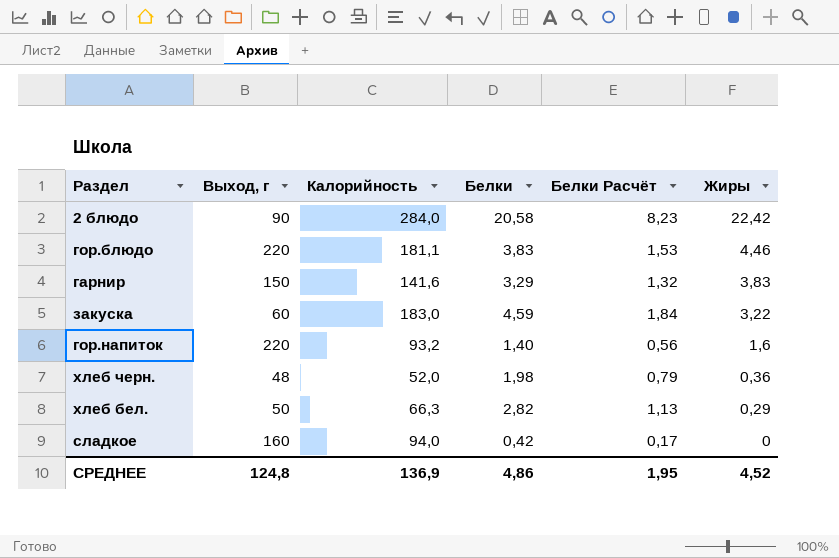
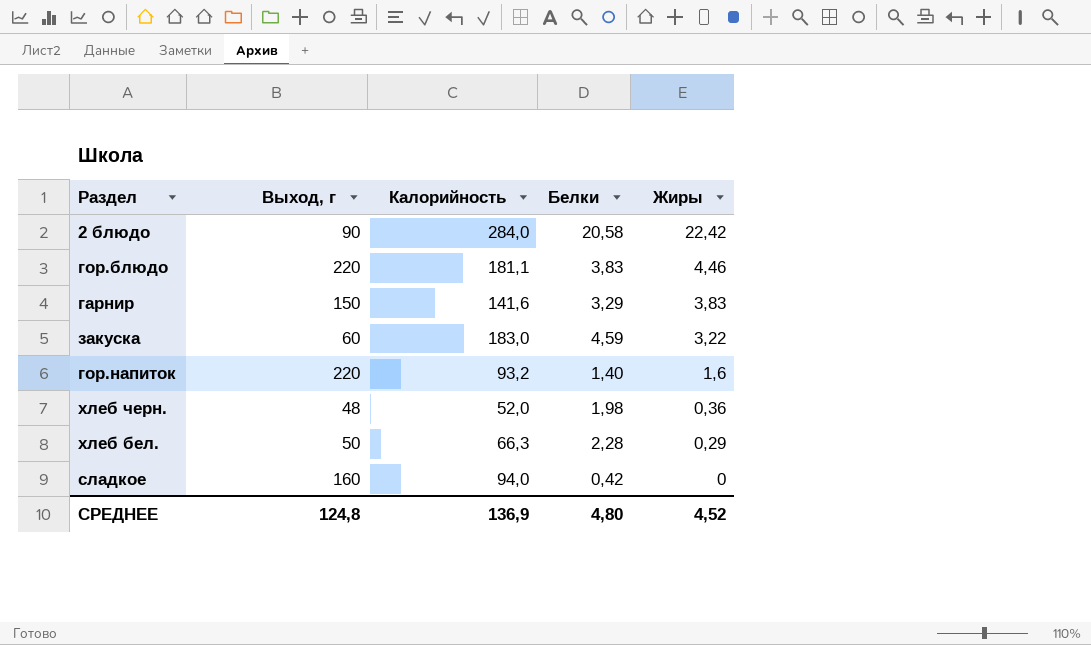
column Белки Расчёт | formula: [Белки] * 0,4 -> none
хлеб бел. | Белки: 2,82 -> 2,28
СРЕДНЕЕ | Белки: 4,86 -> 4,80

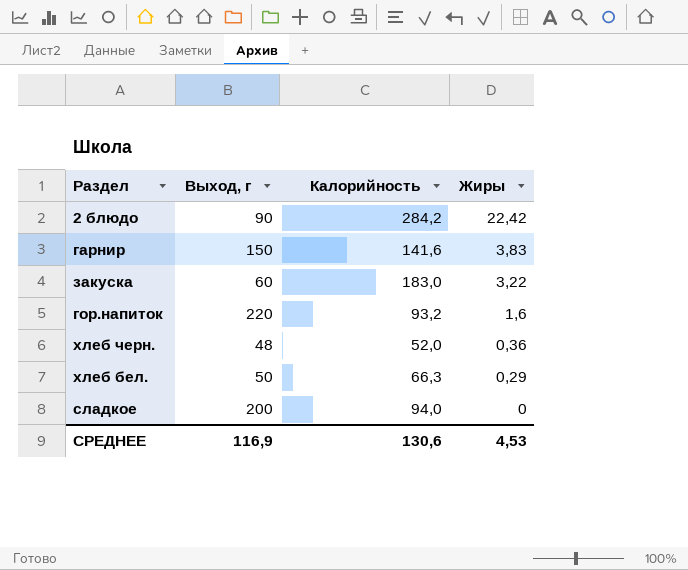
column Белки | position: 4 -> none
row гор.блюдо: 220 | 181,1 | 3,83 | 4,46 -> none
2 блюдо | Калорийность: 284,0 -> 284,2
сладкое | Выход, г: 160 -> 200
СРЕДНЕЕ | Выход, г: 124,8 -> 116,9
СРЕДНЕЕ | Калорийность: 136,9 -> 130,6
СРЕДНЕЕ | Жиры: 4,52 -> 4,53

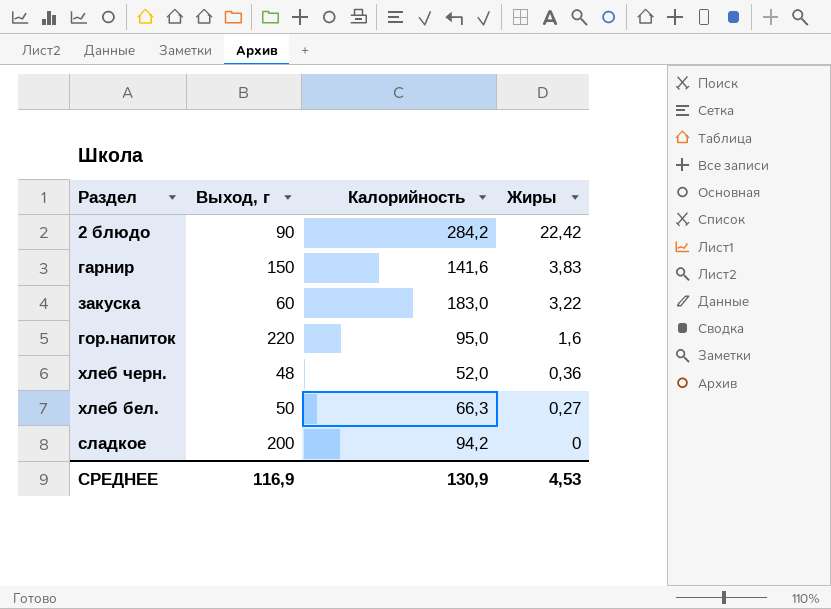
гор.напиток | Калорийность: 93,2 -> 95,0
хлеб бел. | Жиры: 0,29 -> 0,27
сладкое | Калорийность: 94,0 -> 94,2
СРЕДНЕЕ | Калорийность: 130,6 -> 130,9

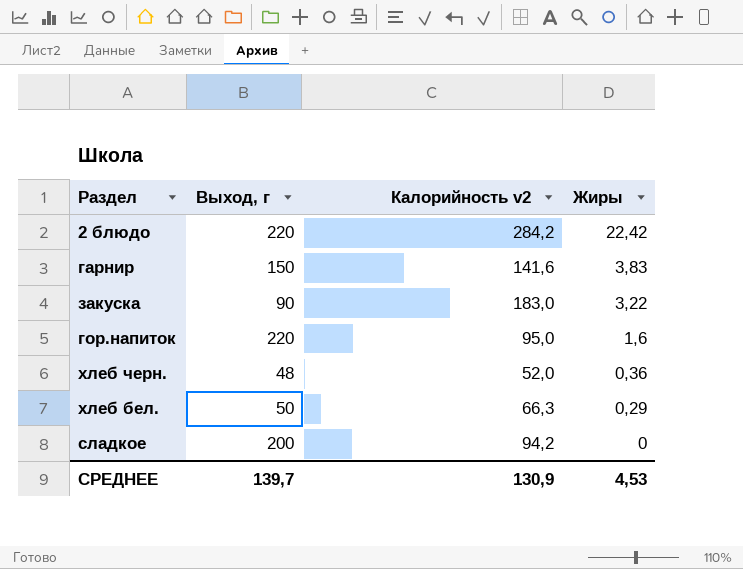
column name: Калорийность -> Калорийность v2
2 блюдо | Выход, г: 90 -> 220
закуска | Выход, г: 60 -> 90
хлеб бел. | Жиры: 0,27 -> 0,29
СРЕДНЕЕ | Выход, г: 116,9 -> 139,7

